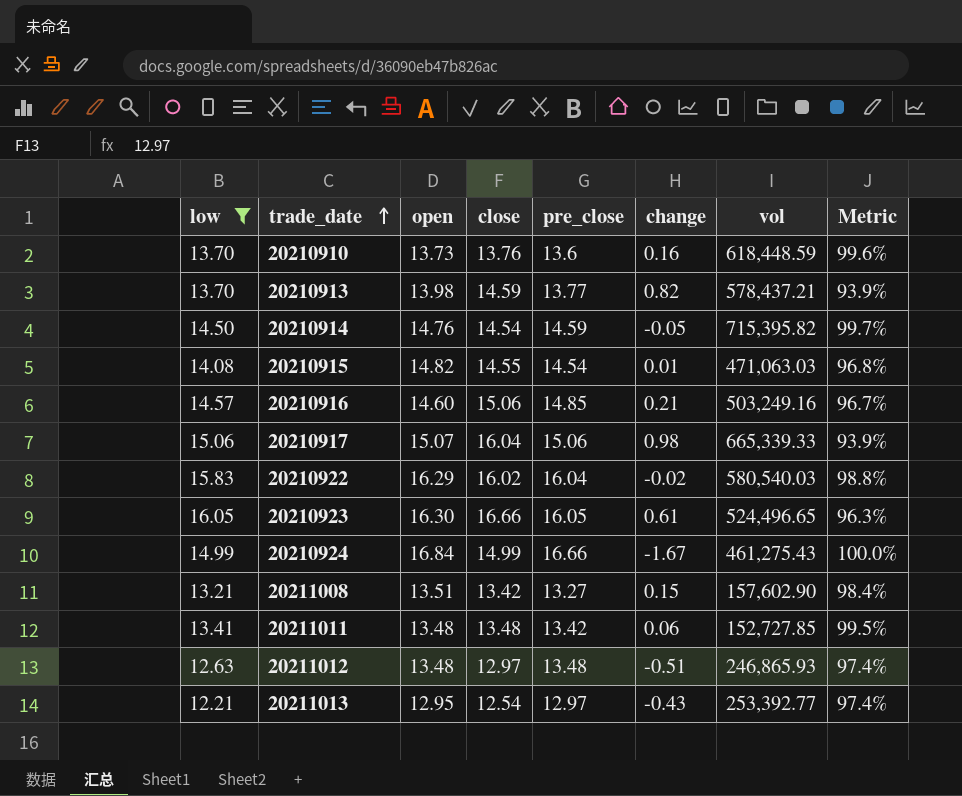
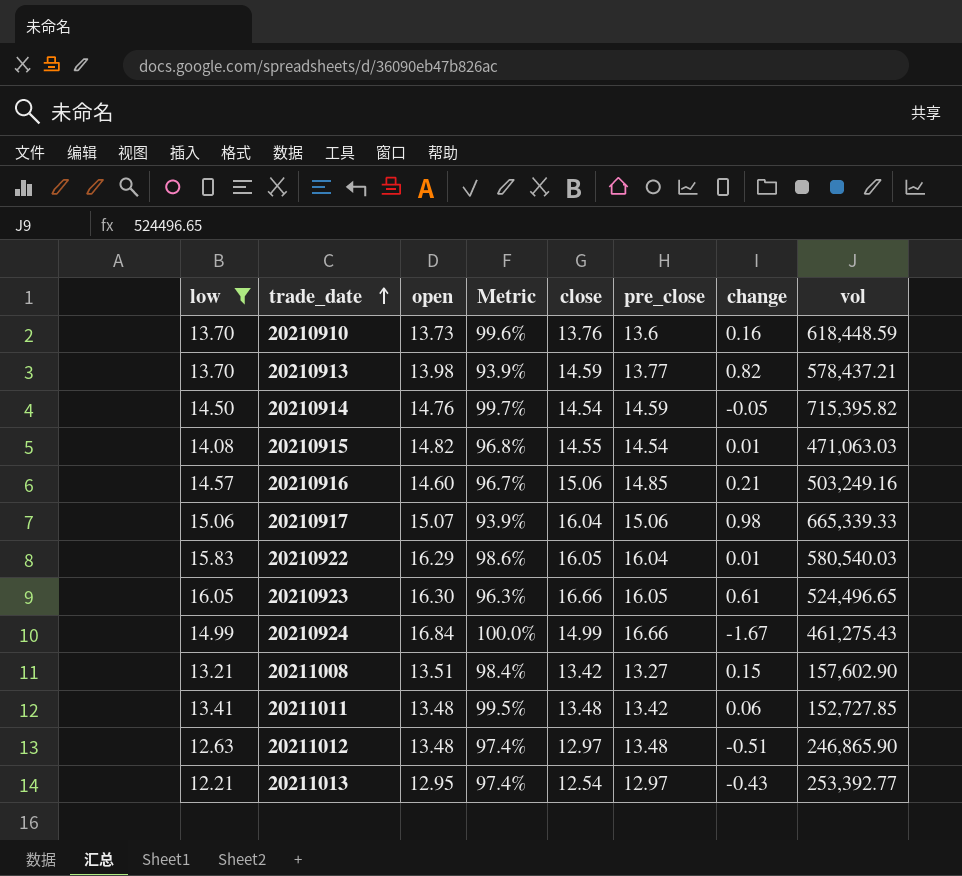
column Metric | position: 8 -> 4
20210922 | Metric: 98.8% -> 98.6%
20210922 | close: 16.02 -> 16.05
20210922 | change: -0.02 -> 0.01
20211012 | vol: 246,865.93 -> 246,865.90

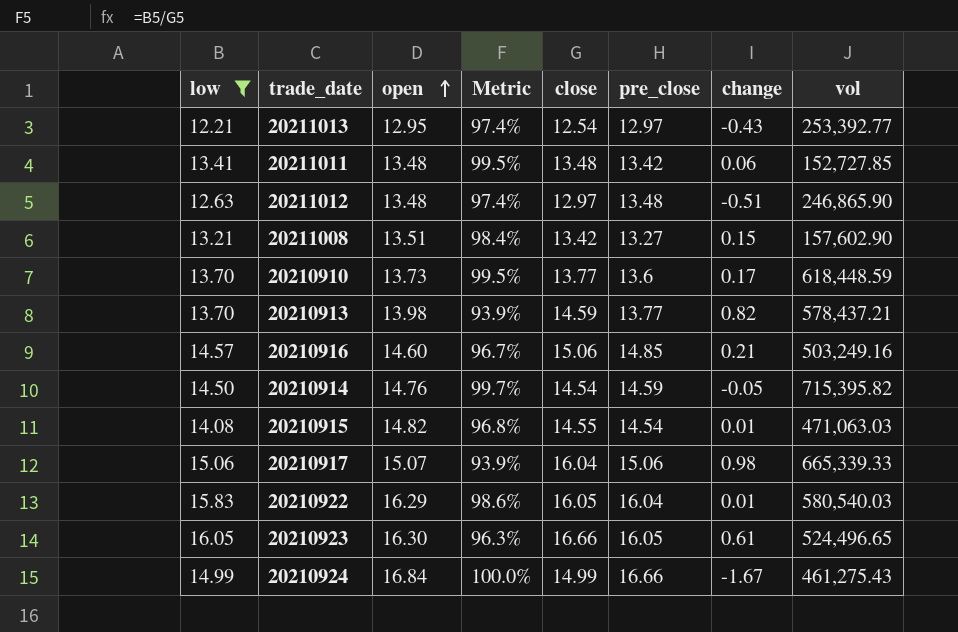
row order: trade_date ascending -> open ascending
20210910 | Metric: 99.6% -> 99.5%
20210910 | close: 13.76 -> 13.77
20210910 | change: 0.16 -> 0.17

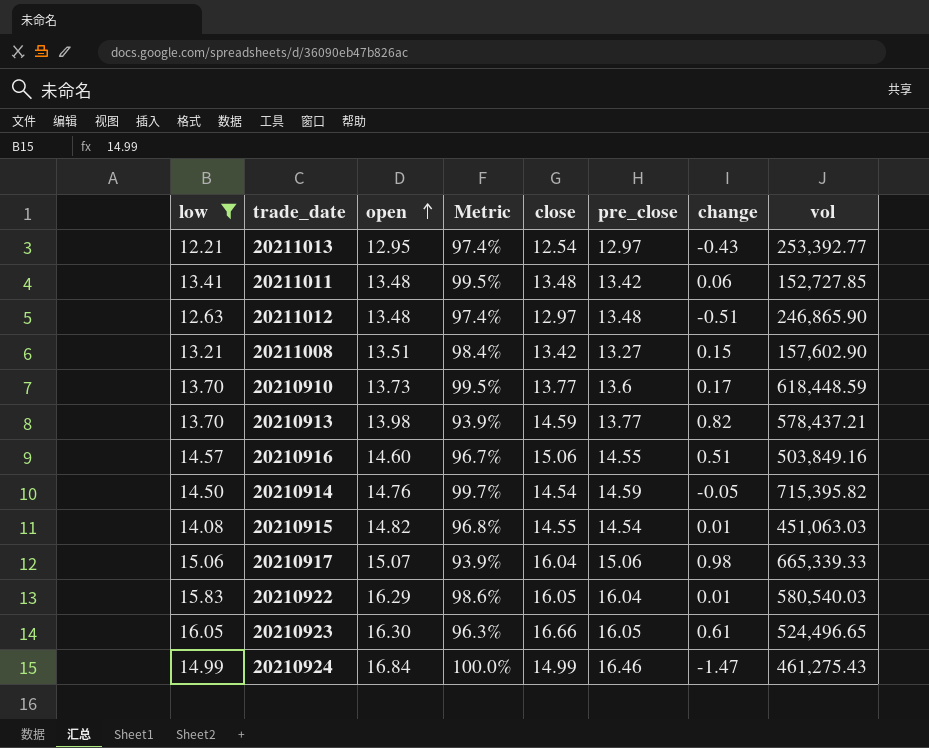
20210916 | pre_close: 14.85 -> 14.55
20210916 | change: 0.21 -> 0.51
20210916 | vol: 503,249.16 -> 503,849.16
20210915 | vol: 471,063.03 -> 451,063.03
20210924 | pre_close: 16.66 -> 16.46
20210924 | change: -1.67 -> -1.47

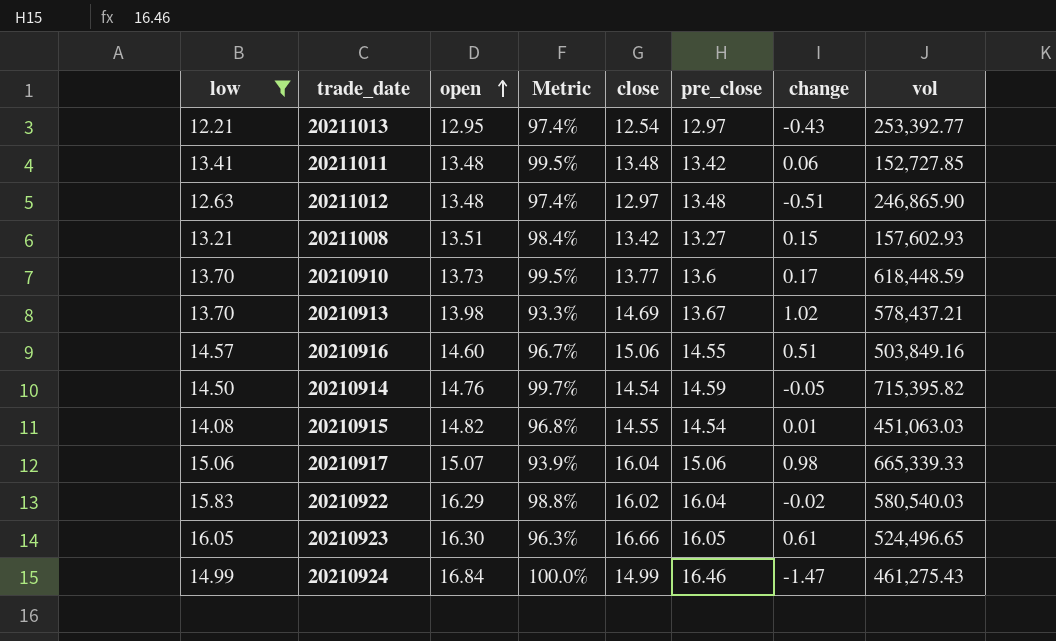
20211008 | vol: 157,602.90 -> 157,602.93
20210913 | Metric: 93.9% -> 93.3%
20210913 | close: 14.59 -> 14.69
20210913 | pre_close: 13.77 -> 13.67
20210913 | change: 0.82 -> 1.02
20210922 | Metric: 98.6% -> 98.8%
20210922 | close: 16.05 -> 16.02
20210922 | change: 0.01 -> -0.02

